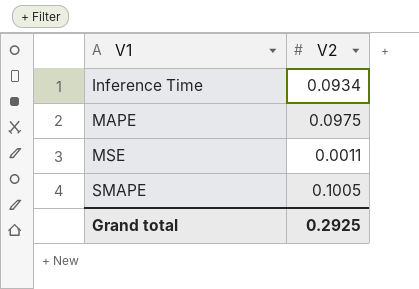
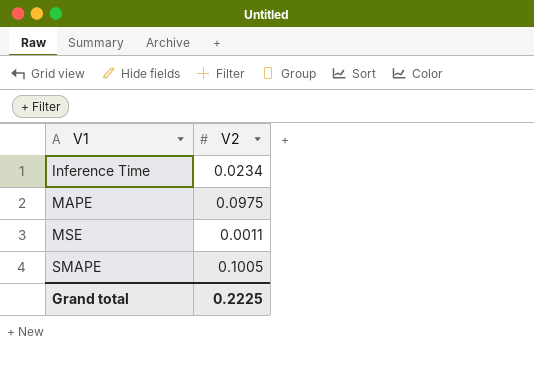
Inference Time | V2: 0.0934 -> 0.0234
Grand total | V2: 0.2925 -> 0.2225

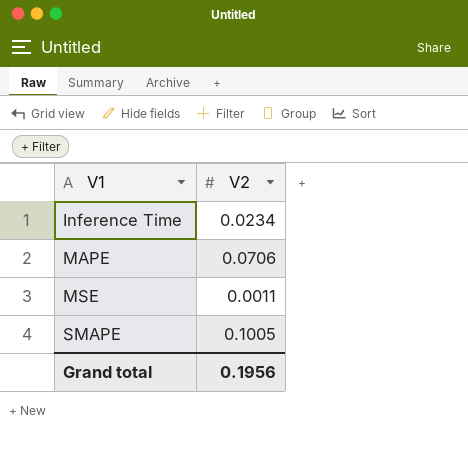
MAPE | V2: 0.0975 -> 0.0706
Grand total | V2: 0.2225 -> 0.1956

